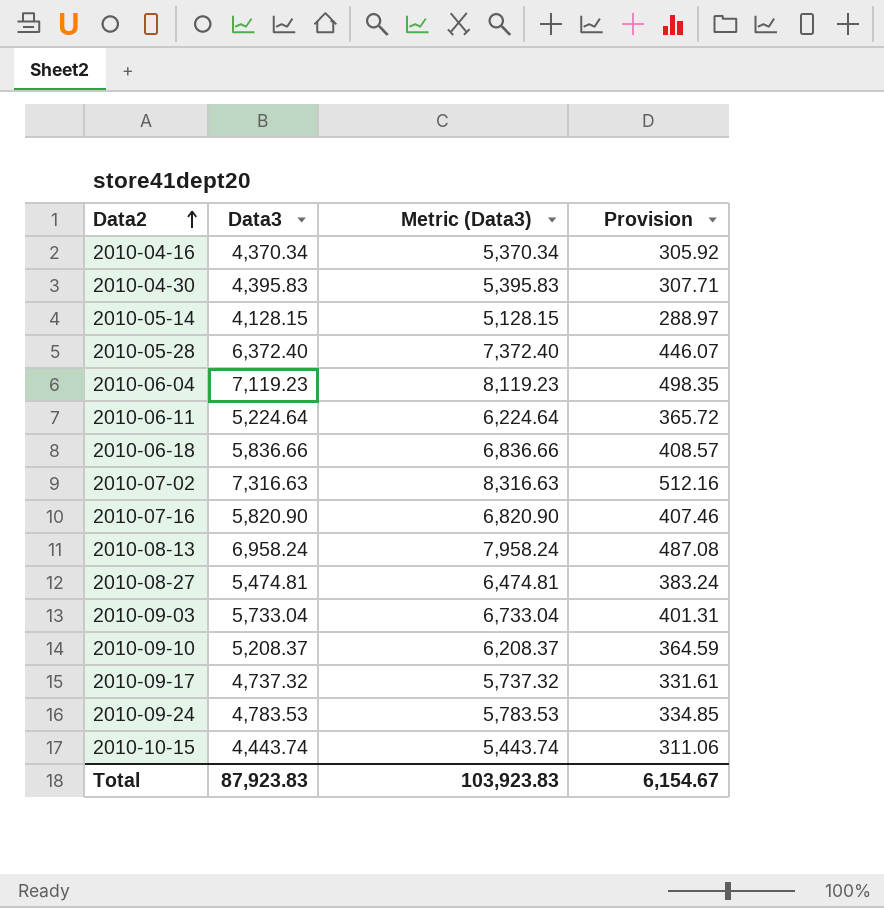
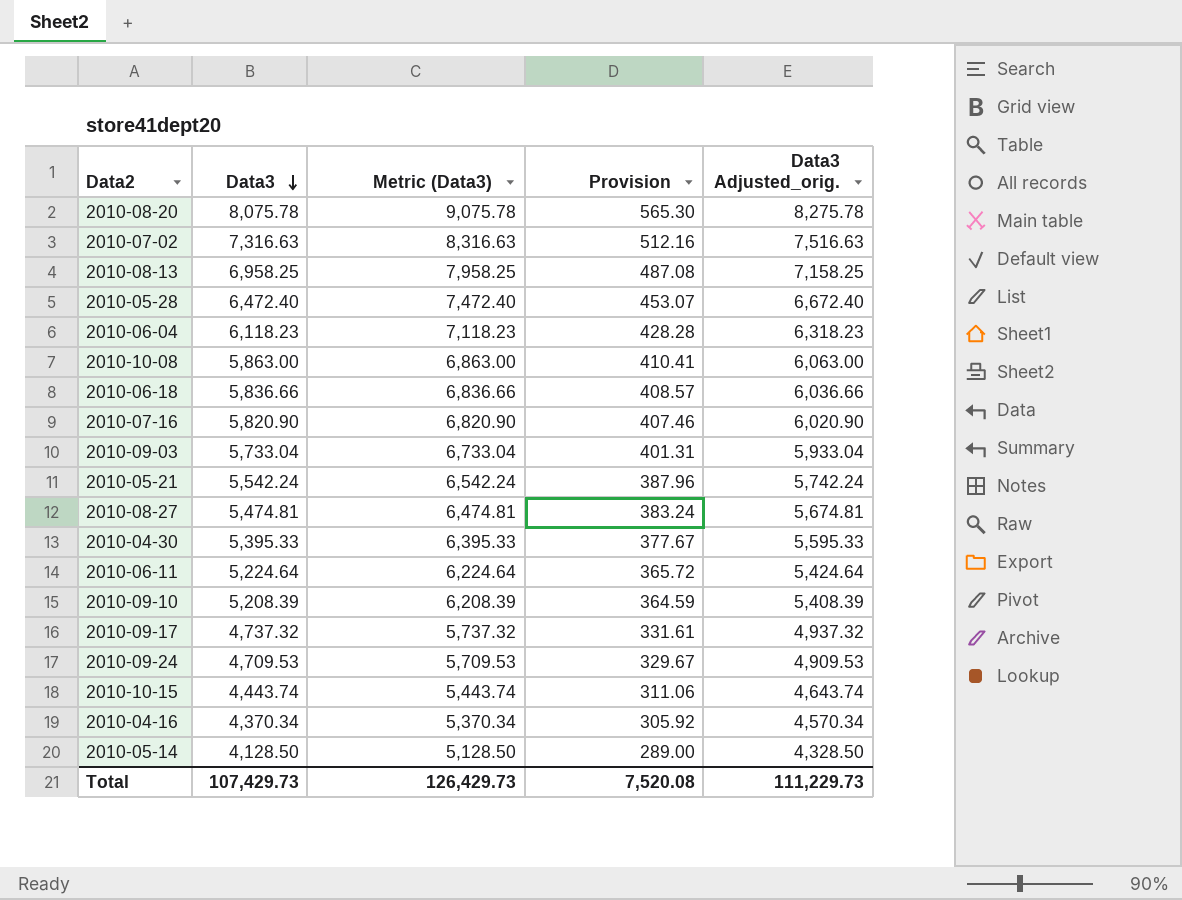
row order: Data2 ascending -> Data3 descending
column Data3 Adjusted_orig. | formula: none -> [Data3] + 200
row 2010-08-20: none -> 8,075.78 | 9,075.78 | 565.30 | 8,275.78
2010-08-13 | Data3: 6,958.24 -> 6,958.25
2010-08-13 | Metric (Data3): 7,958.24 -> 7,958.25
2010-05-28 | Data3: 6,372.40 -> 6,472.40
2010-05-28 | Metric (Data3): 7,372.40 -> 7,472.40
2010-05-28 | Provision: 446.07 -> 453.07
2010-06-04 | Data3: 7,119.23 -> 6,118.23
2010-06-04 | Metric (Data3): 8,119.23 -> 7,118.23
2010-06-04 | Provision: 498.35 -> 428.28
row 2010-10-08: none -> 5,863.00 | 6,863.00 | 410.41 | 6,063.00
row 2010-05-21: none -> 5,542.24 | 6,542.24 | 387.96 | 5,742.24
2010-04-30 | Data3: 4,395.83 -> 5,395.33
2010-04-30 | Metric (Data3): 5,395.83 -> 6,395.33
2010-04-30 | Provision: 307.71 -> 377.67
2010-09-10 | Data3: 5,208.37 -> 5,208.39
2010-09-10 | Metric (Data3): 6,208.37 -> 6,208.39
2010-09-24 | Data3: 4,783.53 -> 4,709.53
2010-09-24 | Metric (Data3): 5,783.53 -> 5,709.53
2010-09-24 | Provision: 334.85 -> 329.67
2010-05-14 | Data3: 4,128.15 -> 4,128.50
2010-05-14 | Metric (Data3): 5,128.15 -> 5,128.50
2010-05-14 | Provision: 288.97 -> 289.00
Total | Data3: 87,923.83 -> 107,429.73
Total | Metric (Data3): 103,923.83 -> 126,429.73
Total | Provision: 6,154.67 -> 7,520.08

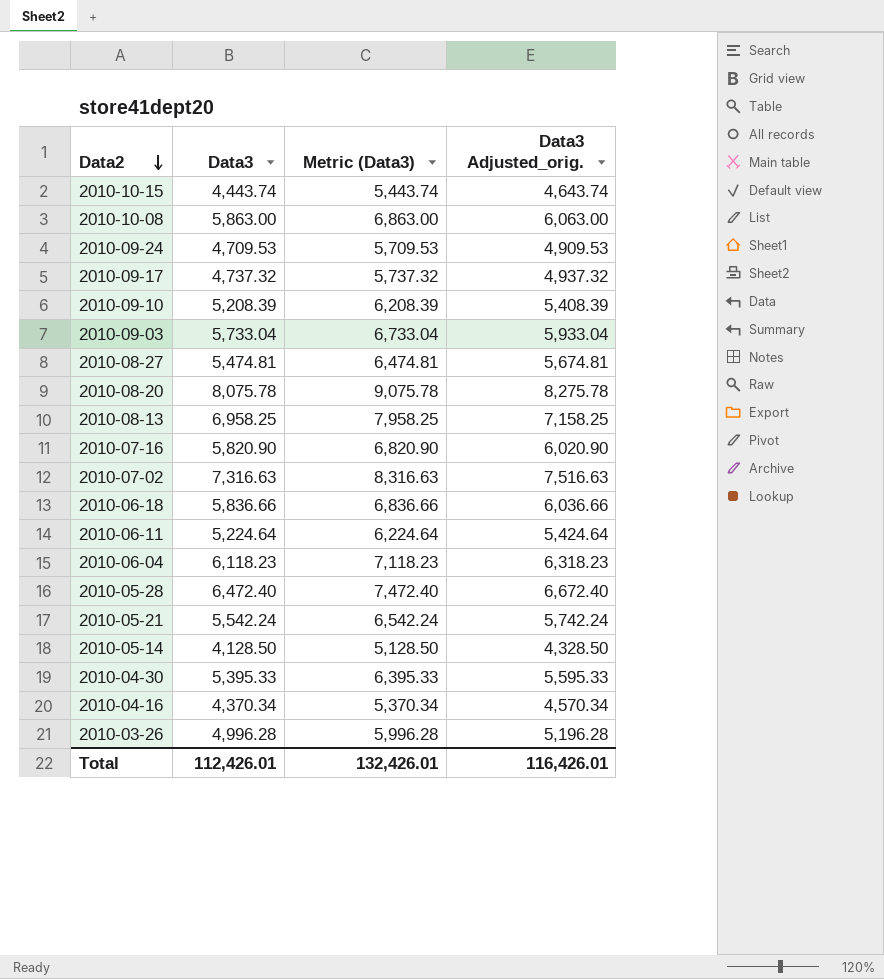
row order: Data3 descending -> Data2 descending
column Provision | formula: [Data3] * 0.07 -> none
row 2010-03-26: none -> 4,996.28 | 5,996.28 | 5,196.28
Total | Data3: 107,429.73 -> 112,426.01
Total | Metric (Data3): 126,429.73 -> 132,426.01
Total | Data3 Adjusted_orig.: 111,229.73 -> 116,426.01

